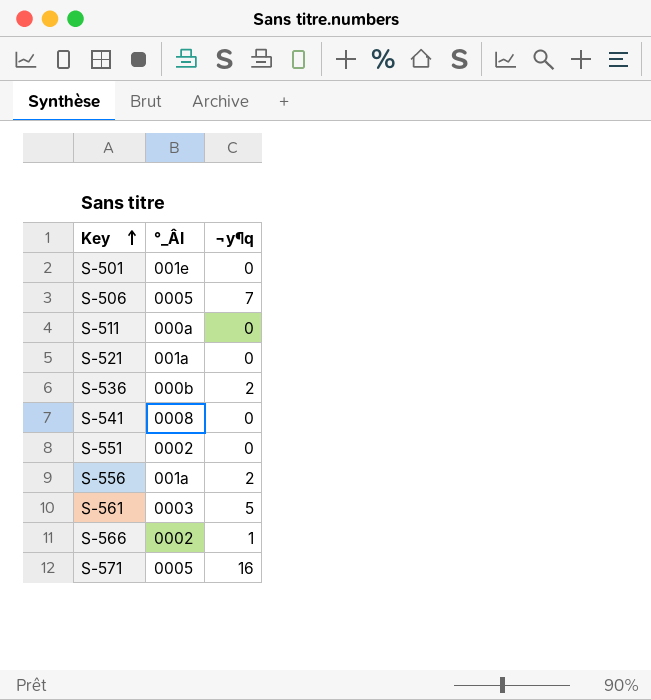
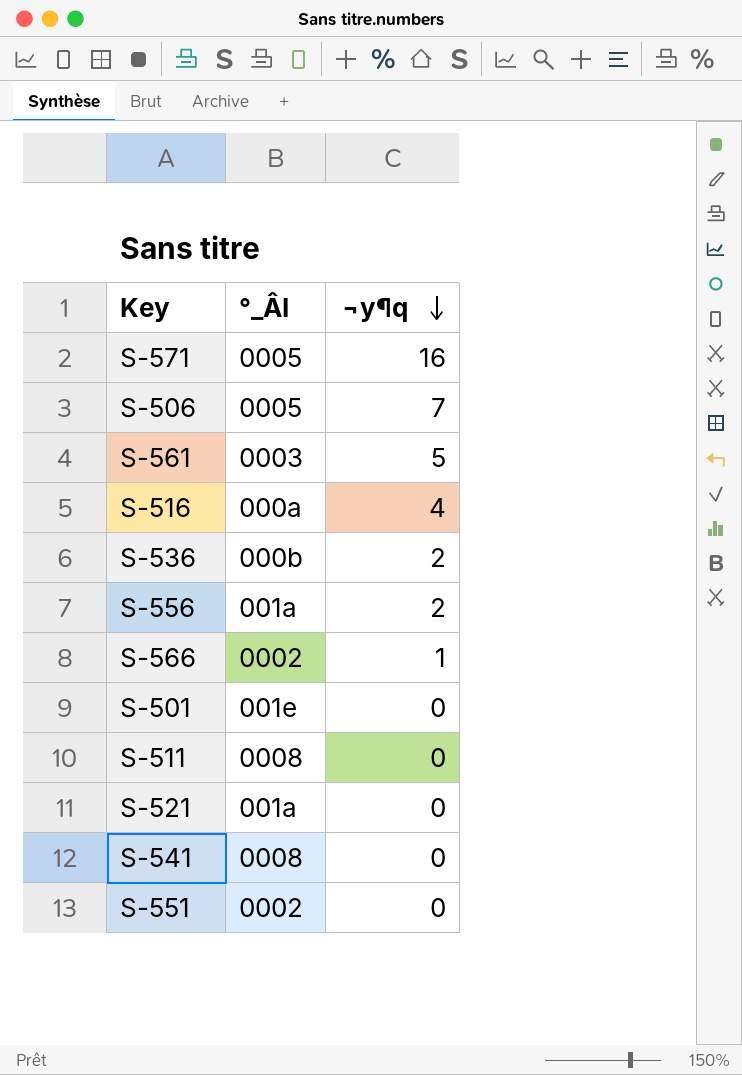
row order: Key ascending -> ¬y¶q descending
row S-516: none -> 000a | 4
S-511 | °_ÂI: 000a -> 0008

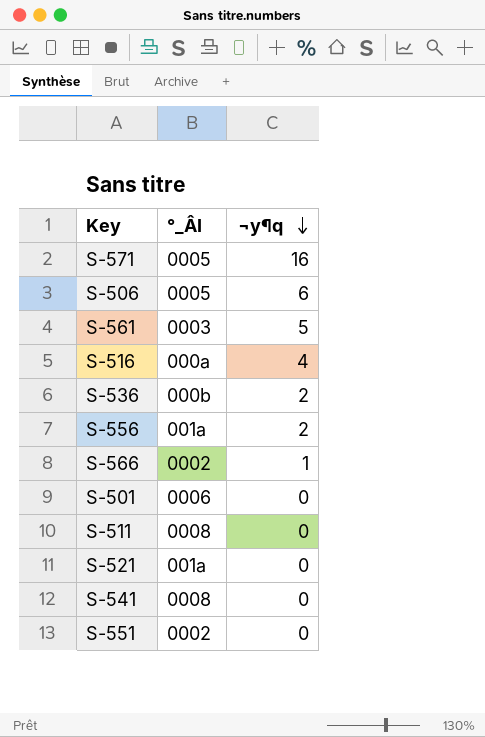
S-506 | ¬y¶q: 7 -> 6
S-501 | °_ÂI: 001e -> 0006

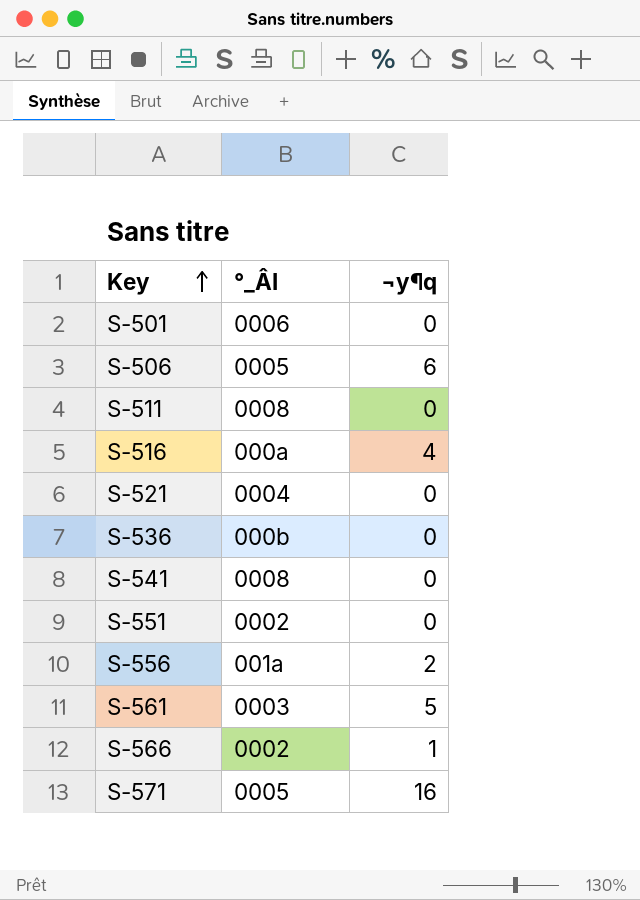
row order: ¬y¶q descending -> Key ascending
S-521 | °_ÂI: 001a -> 0004
S-536 | ¬y¶q: 2 -> 0

